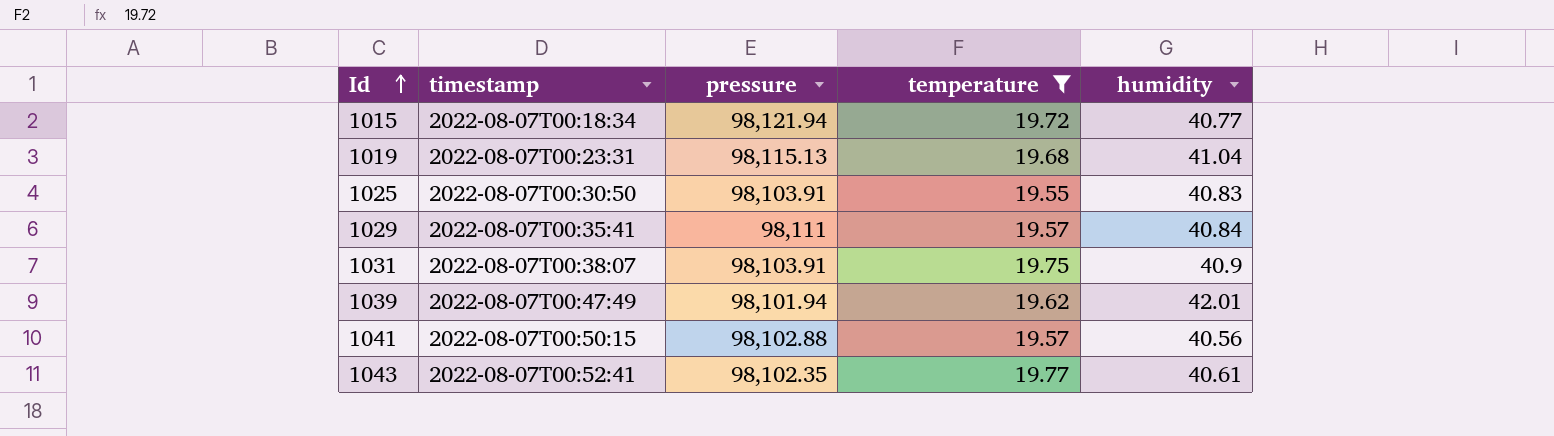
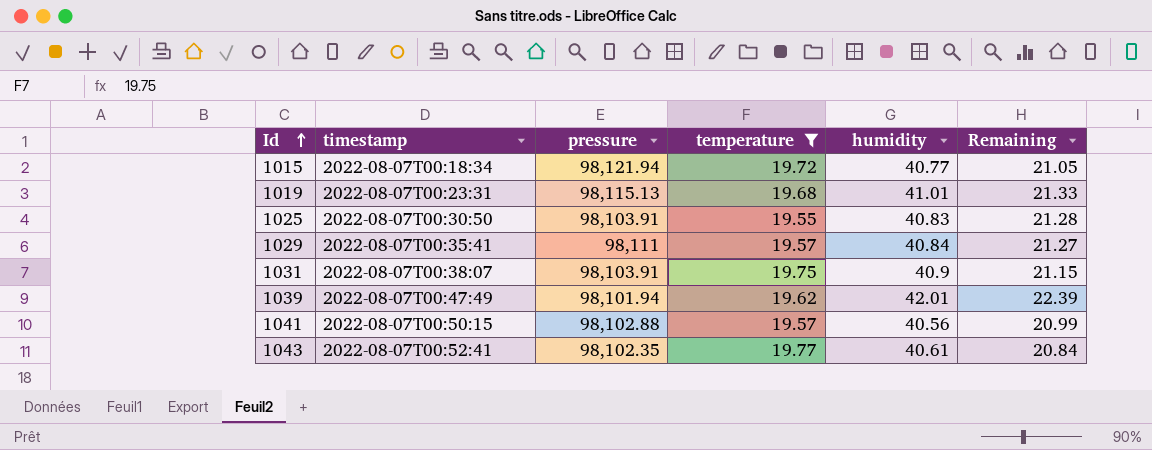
column Remaining | formula: none -> [humidity] - [temperature]
1019 | humidity: 41.04 -> 41.01

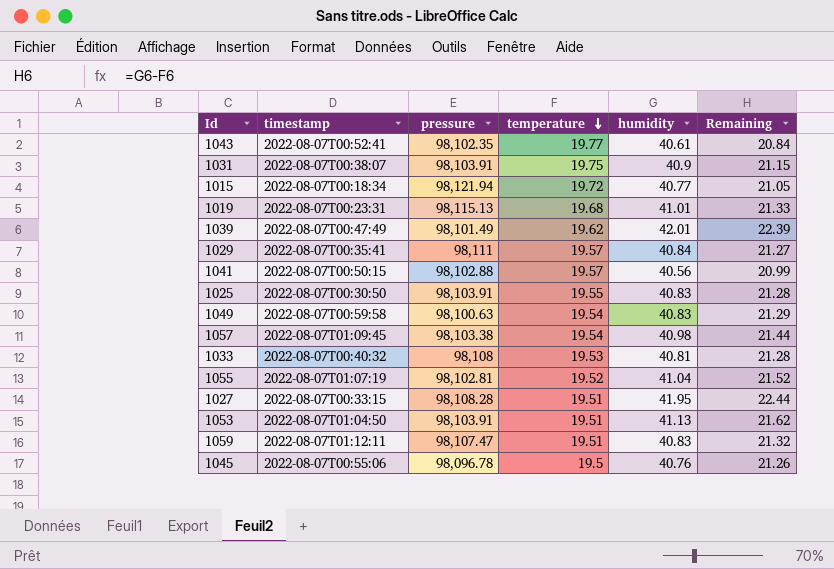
filter: temperature >= 19.55 -> none
row order: Id ascending -> temperature descending
1039 | pressure: 98,101.94 -> 98,101.49

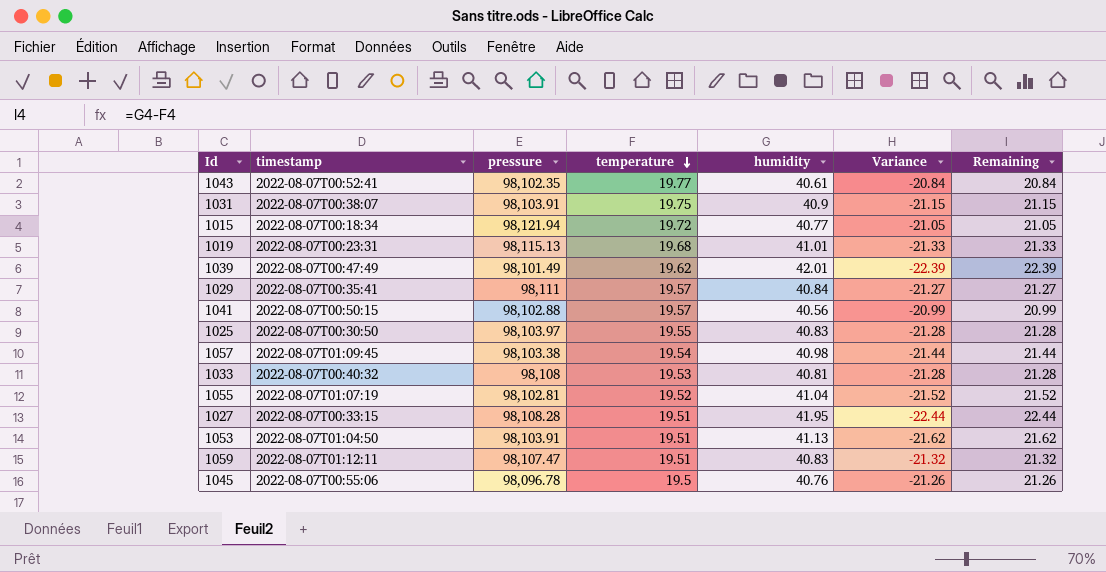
column Variance | formula: none -> [temperature] - [humidity]
row 1049: 2022-08-07T00:59:58 | 98,100.63 | 19.54 | 40.83 | 21.29 -> none
1025 | pressure: 98,103.91 -> 98,103.97

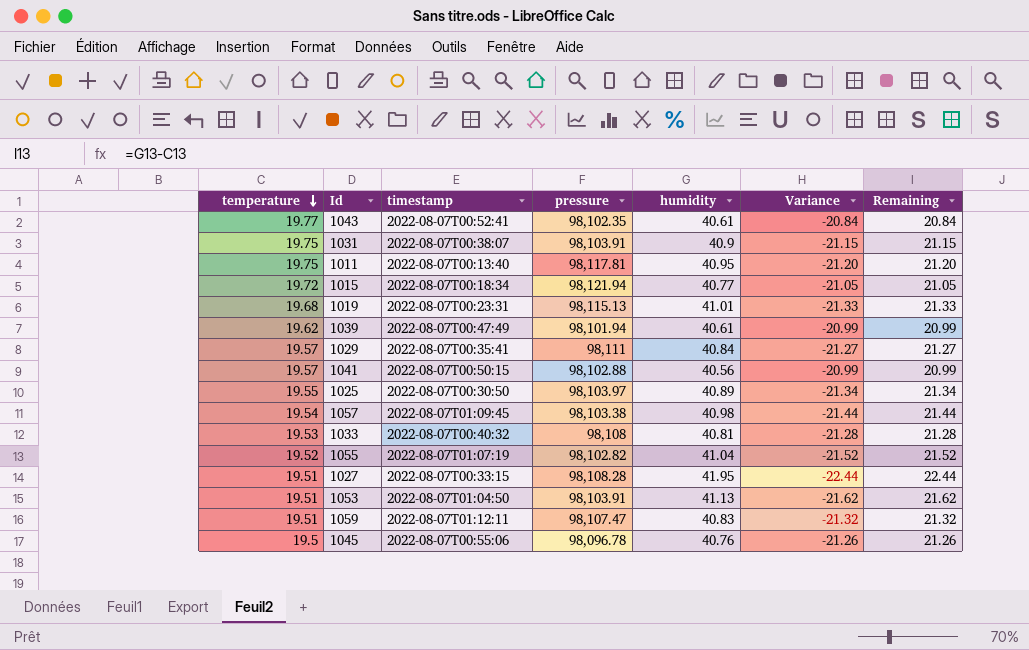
column temperature | position: 4 -> 1
row 1011: none -> 19.75 | 2022-08-07T00:13:40 | 98,117.81 | 40.95 | -21.20 | 21.20
1039 | pressure: 98,101.49 -> 98,101.94
1039 | humidity: 42.01 -> 40.61
1039 | Variance: -22.39 -> -20.99
1039 | Remaining: 22.39 -> 20.99
1025 | humidity: 40.83 -> 40.89
1025 | Variance: -21.28 -> -21.34
1025 | Remaining: 21.28 -> 21.34
1055 | pressure: 98,102.81 -> 98,102.82

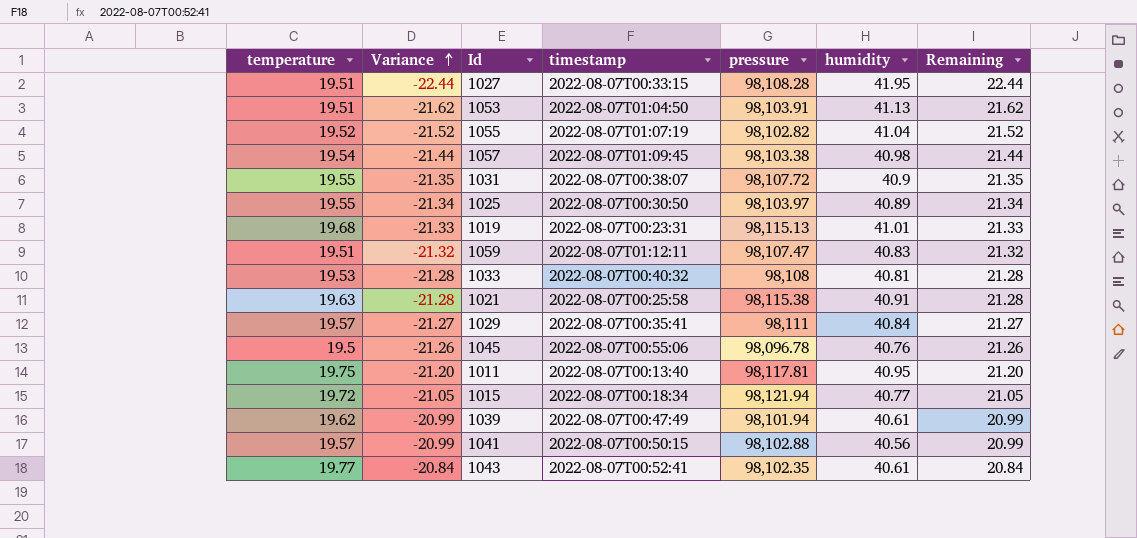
row order: temperature descending -> Variance ascending
column Variance | position: 6 -> 2
1031 | temperature: 19.75 -> 19.55
1031 | Variance: -21.15 -> -21.35
1031 | pressure: 98,103.91 -> 98,107.72
1031 | Remaining: 21.15 -> 21.35
row 1021: none -> 19.63 | -21.28 | 2022-08-07T00:25:58 | 98,115.38 | 40.91 | 21.28

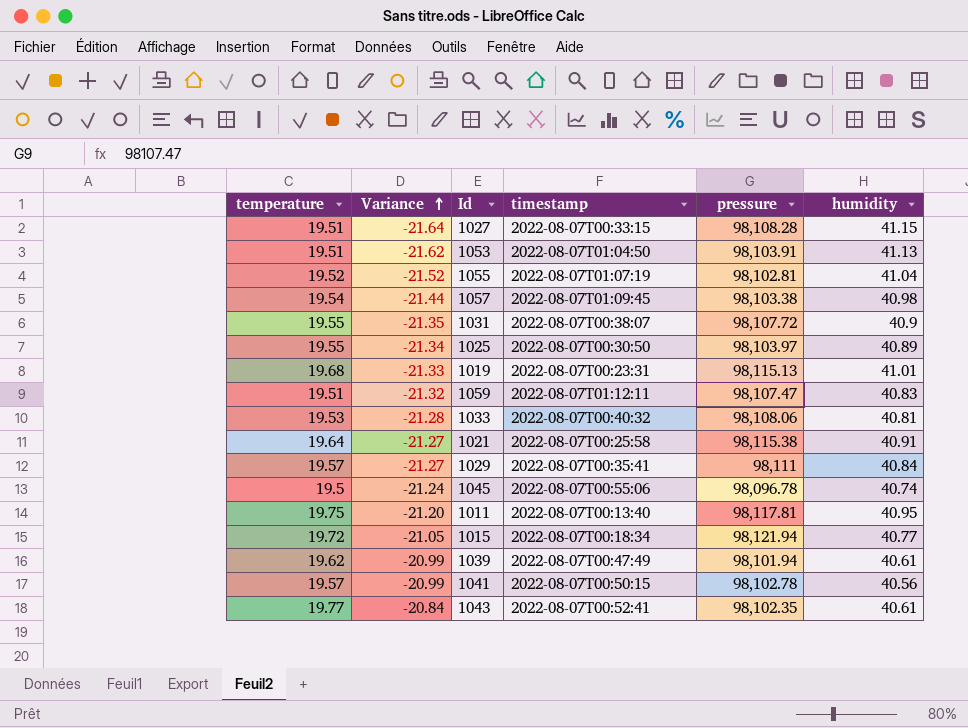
column Remaining | formula: [humidity] - [temperature] -> none
1027 | Variance: -22.44 -> -21.64
1027 | humidity: 41.95 -> 41.15
1055 | pressure: 98,102.82 -> 98,102.81
1033 | pressure: 98,108 -> 98,108.06
1021 | temperature: 19.63 -> 19.64
1021 | Variance: -21.28 -> -21.27
1045 | Variance: -21.26 -> -21.24
1045 | humidity: 40.76 -> 40.74
1041 | pressure: 98,102.88 -> 98,102.78

